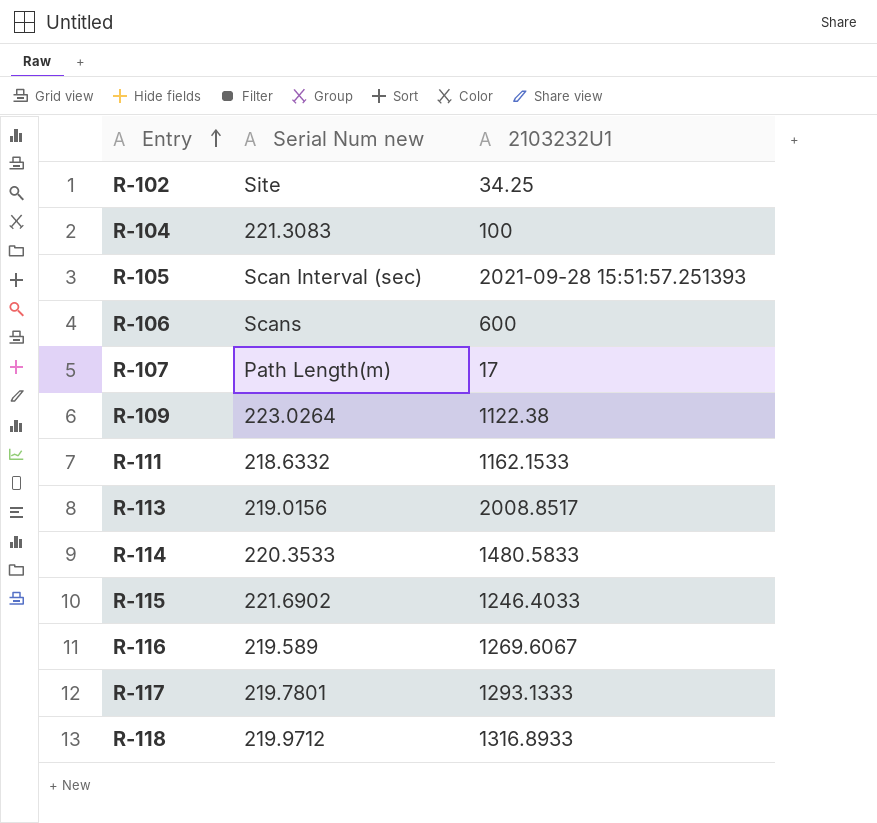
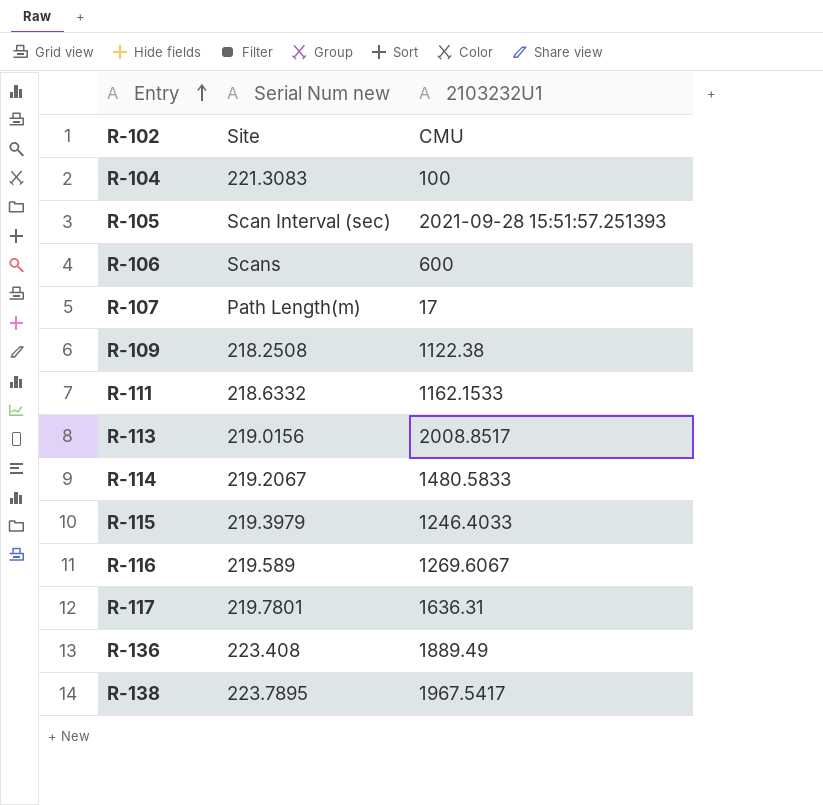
row R-118: 219.9712 | 1316.8933 -> none
R-102 | 2103232U1: 34.25 -> CMU
R-109 | Serial Num new: 223.0264 -> 218.2508
R-114 | Serial Num new: 220.3533 -> 219.2067
R-115 | Serial Num new: 221.6902 -> 219.3979
R-117 | 2103232U1: 1293.1333 -> 1636.31
row R-136: none -> 223.408 | 1889.49
row R-138: none -> 223.7895 | 1967.5417

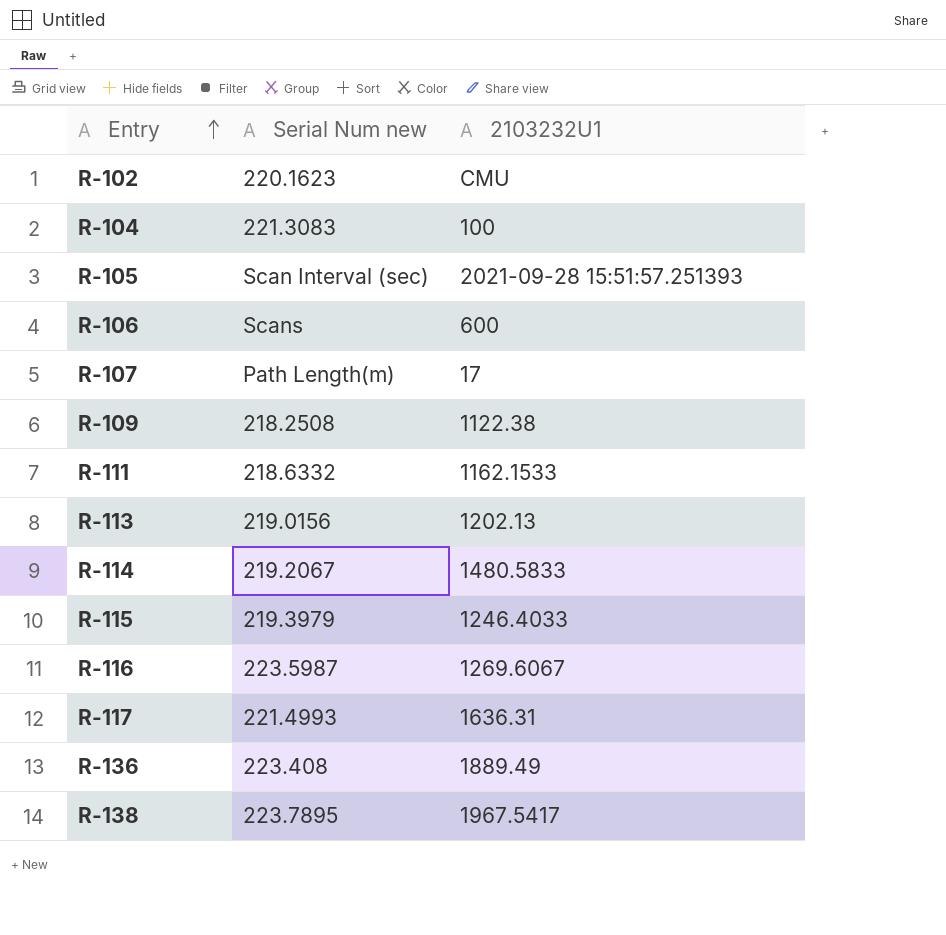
R-102 | Serial Num new: Site -> 220.1623
R-113 | 2103232U1: 2008.8517 -> 1202.13
R-116 | Serial Num new: 219.589 -> 223.5987
R-117 | Serial Num new: 219.7801 -> 221.4993

